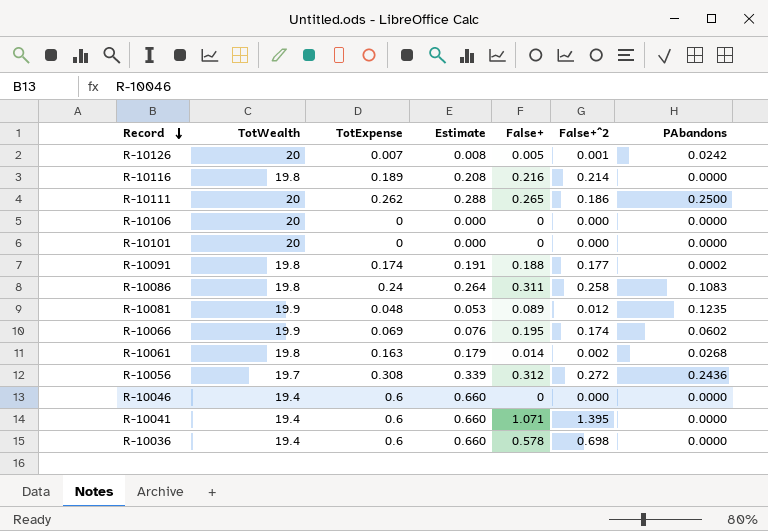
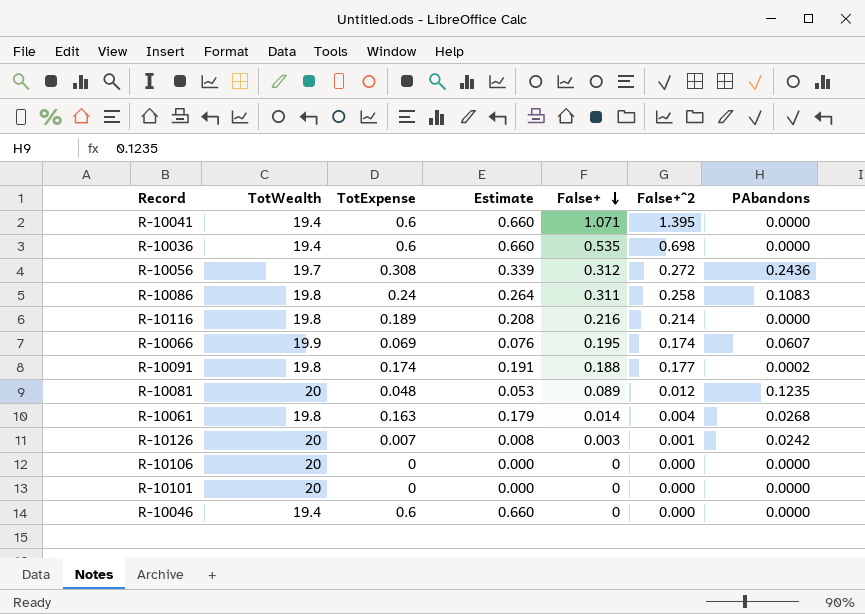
row order: Record descending -> False+ descending
row R-10111: 20 | 0.262 | 0.288 | 0.265 | 0.186 | 0.2500 -> none
R-10036 | False+: 0.578 -> 0.535
R-10066 | PAbandons: 0.0602 -> 0.0607
R-10081 | TotWealth: 19.9 -> 20
R-10061 | False+^2: 0.002 -> 0.004
R-10126 | False+: 0.005 -> 0.003

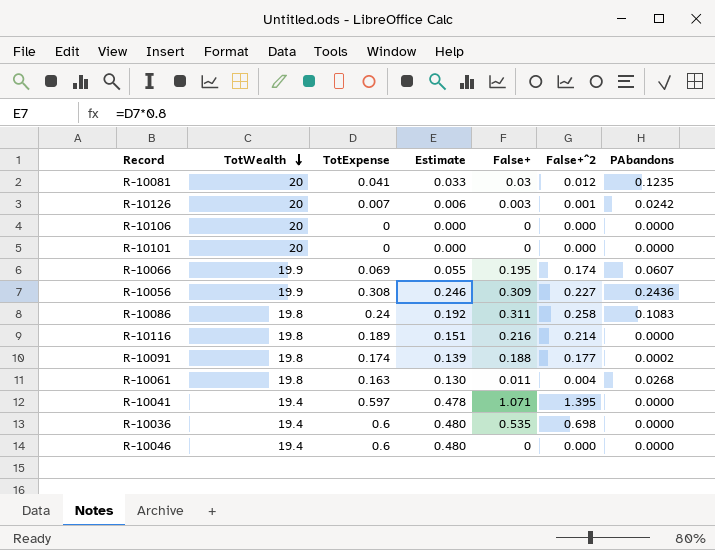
row order: False+ descending -> TotWealth descending
column Estimate | formula: [TotExpense] * 1.1 -> [TotExpense] * 0.8
R-10081 | TotExpense: 0.048 -> 0.041
R-10081 | False+: 0.089 -> 0.03
R-10056 | TotWealth: 19.7 -> 19.9
R-10056 | False+: 0.312 -> 0.309
R-10056 | False+^2: 0.272 -> 0.227
R-10061 | False+: 0.014 -> 0.011
R-10041 | TotExpense: 0.6 -> 0.597

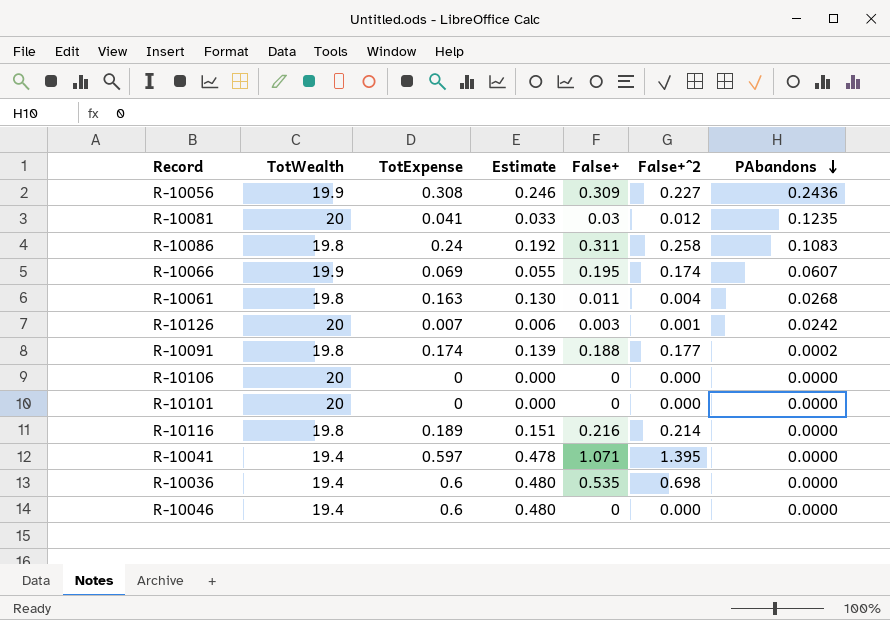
row order: TotWealth descending -> PAbandons descending

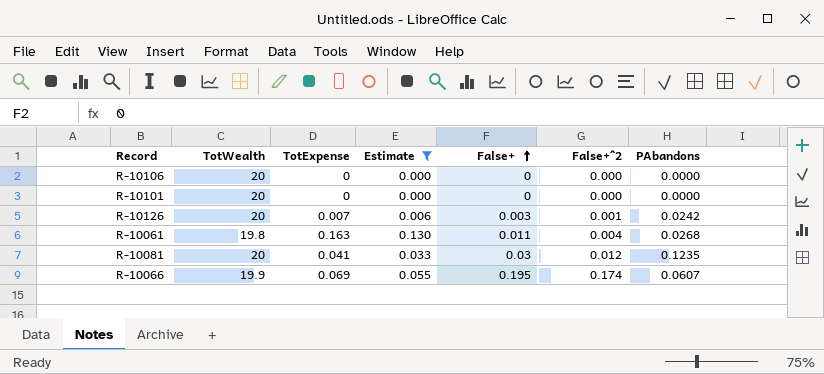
filter: none -> Estimate <= 0.130
row order: PAbandons descending -> False+ ascending

